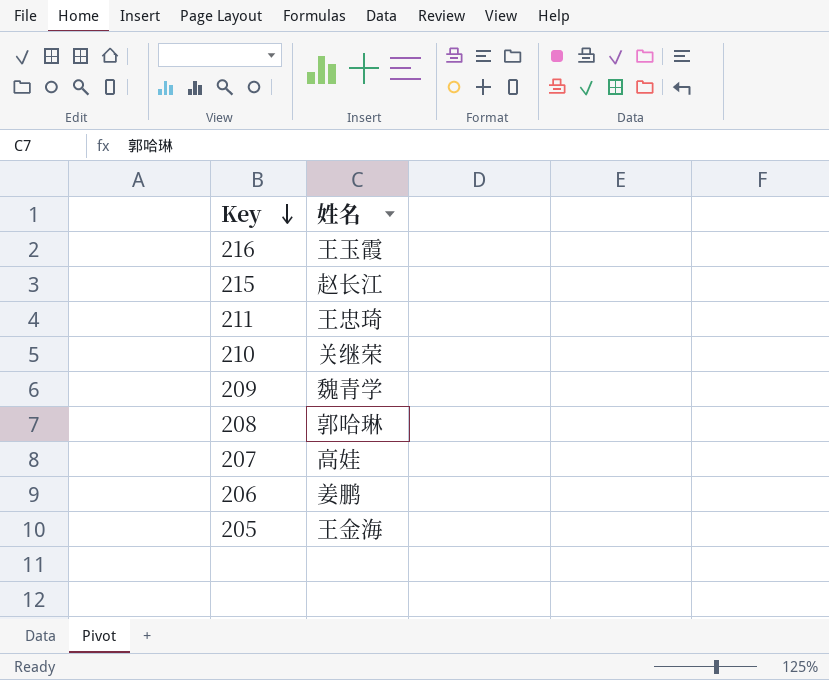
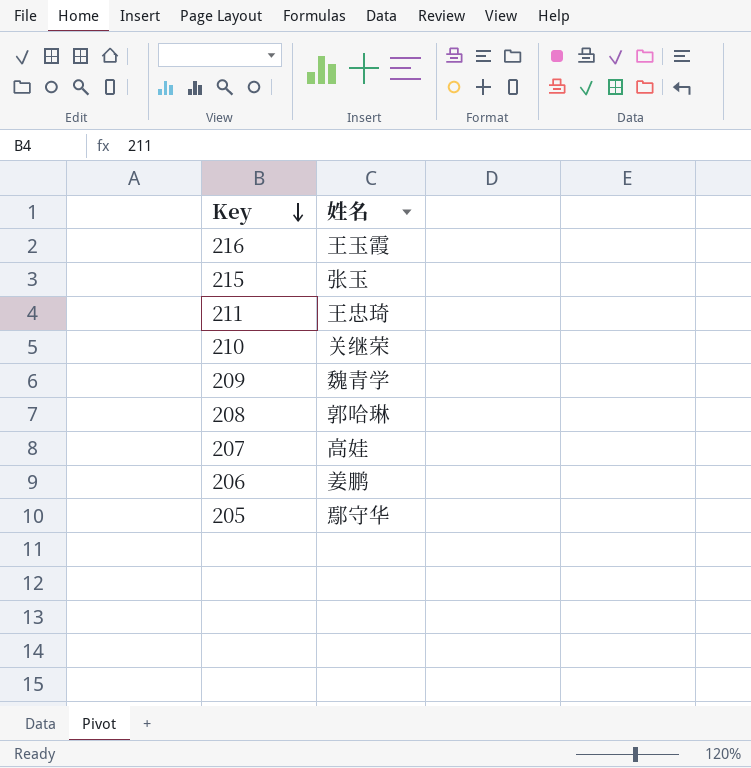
215 | 姓名: 赵长江 -> 张玉
205 | 姓名: 王金海 -> 鄢守华

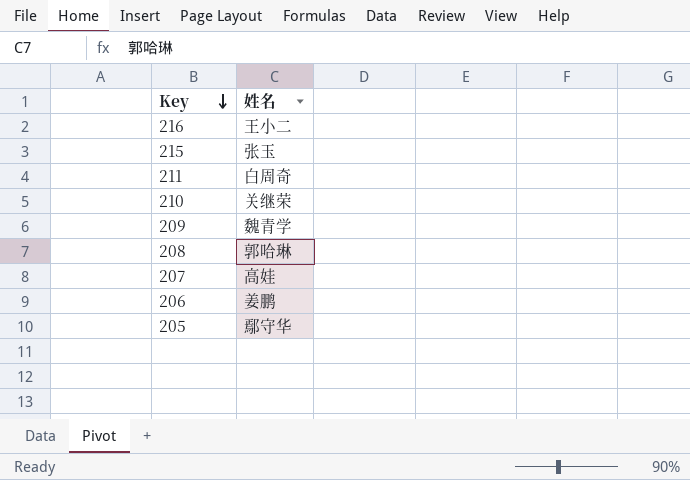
216 | 姓名: 王玉霞 -> 王小二
211 | 姓名: 王忠琦 -> 白周奇

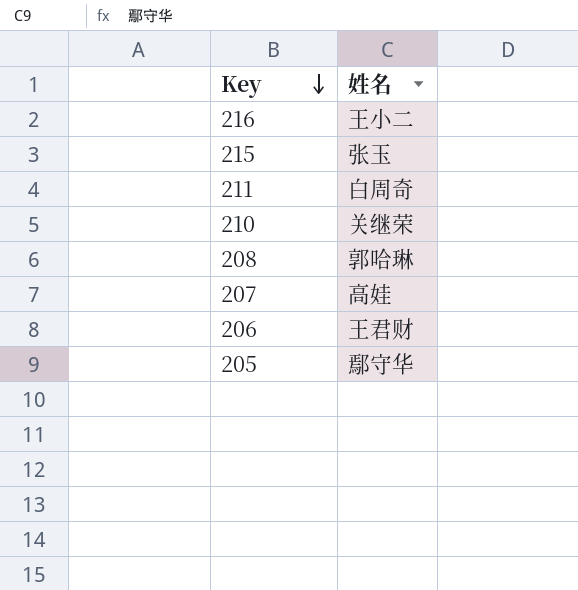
row 209: 魏青学 -> none
206 | 姓名: 姜鹏 -> 王君财

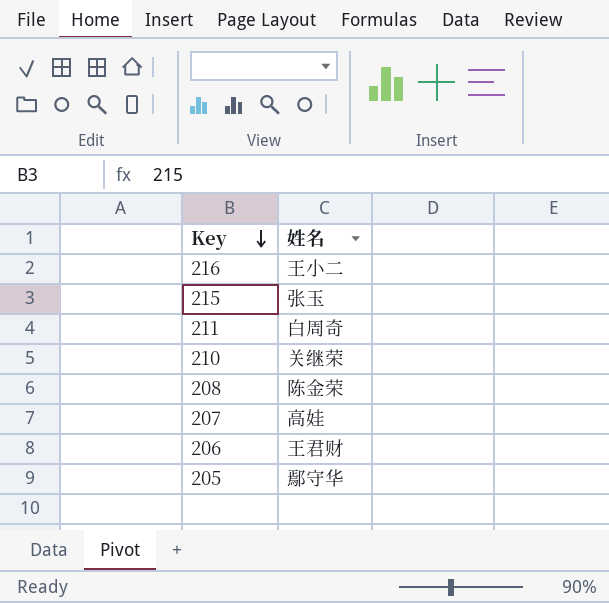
208 | 姓名: 郭哈琳 -> 陈金荣

